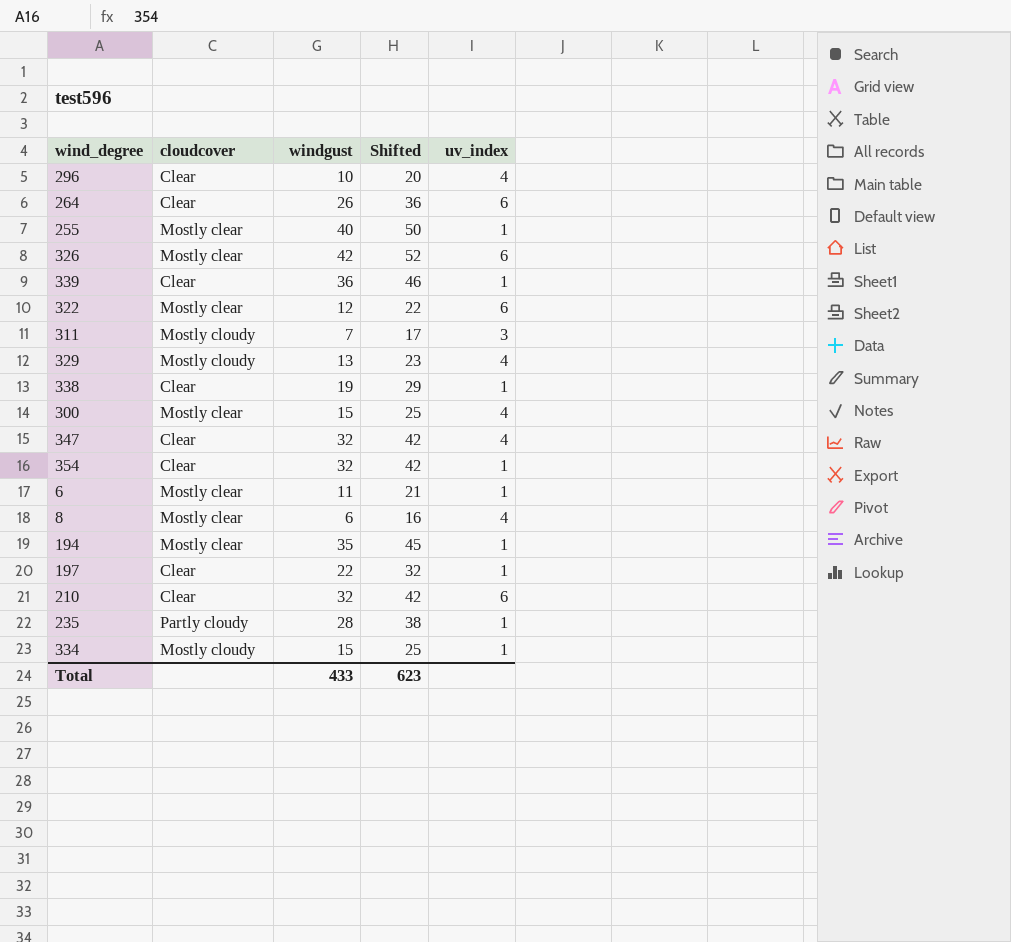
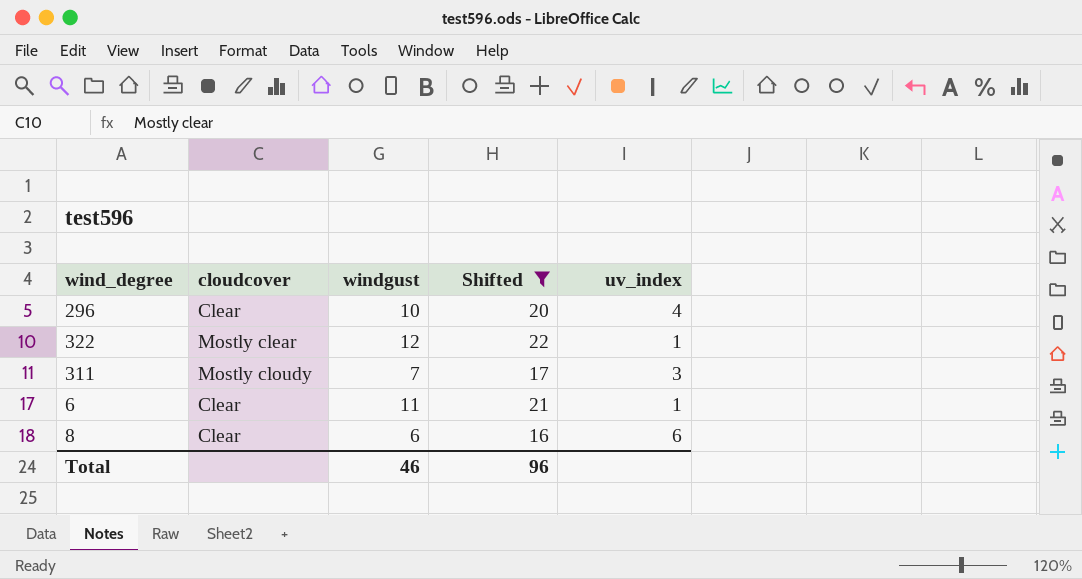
filter: none -> Shifted <= 22
322 | uv_index: 6 -> 1
6 | cloudcover: Mostly clear -> Clear
8 | cloudcover: Mostly clear -> Clear
8 | uv_index: 4 -> 6
Total | windgust: 433 -> 46
Total | Shifted: 623 -> 96

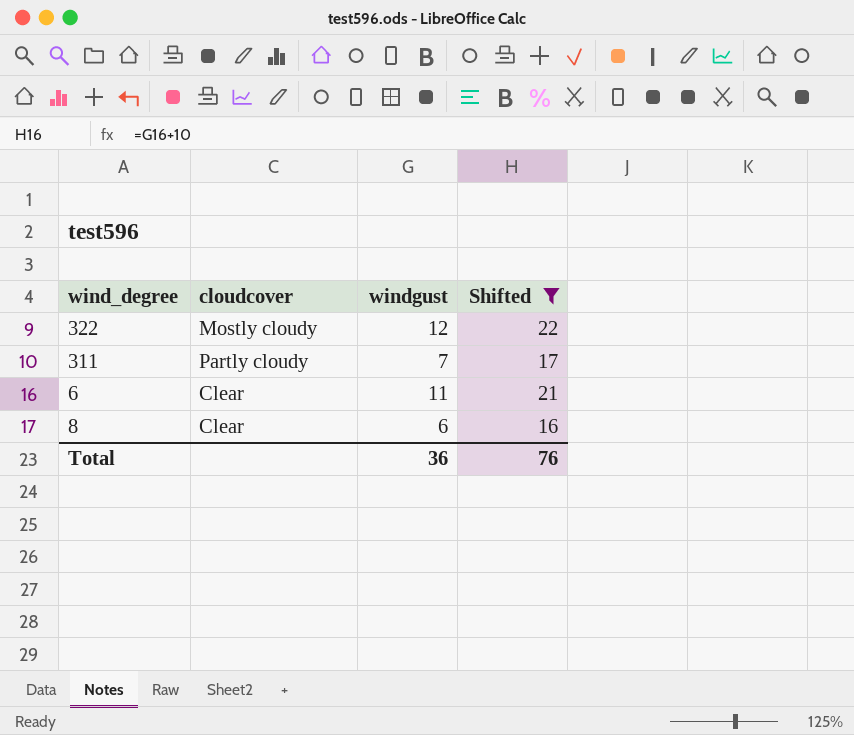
column uv_index | position: 5 -> none
row 296: Clear | 10 | 20 | 4 -> none
322 | cloudcover: Mostly clear -> Mostly cloudy
311 | cloudcover: Mostly cloudy -> Partly cloudy
Total | windgust: 46 -> 36
Total | Shifted: 96 -> 76

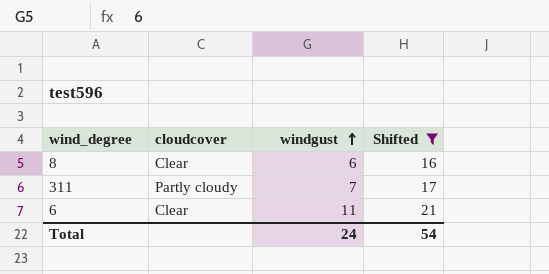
row order: none -> windgust ascending
row 322: Mostly cloudy | 12 | 22 -> none
Total | windgust: 36 -> 24
Total | Shifted: 76 -> 54

